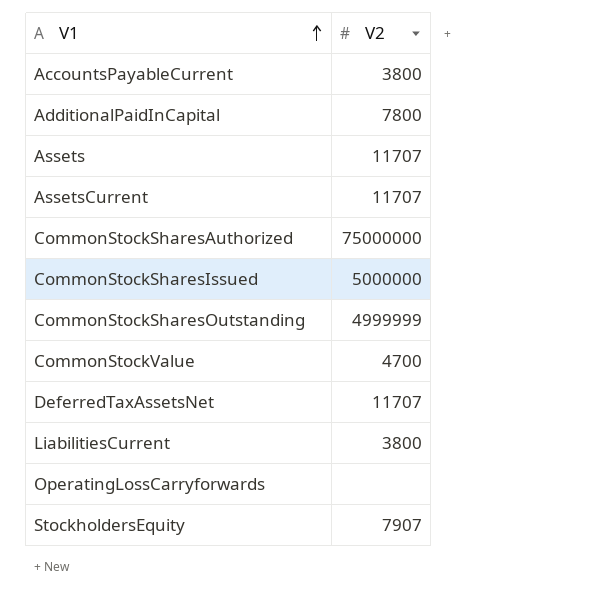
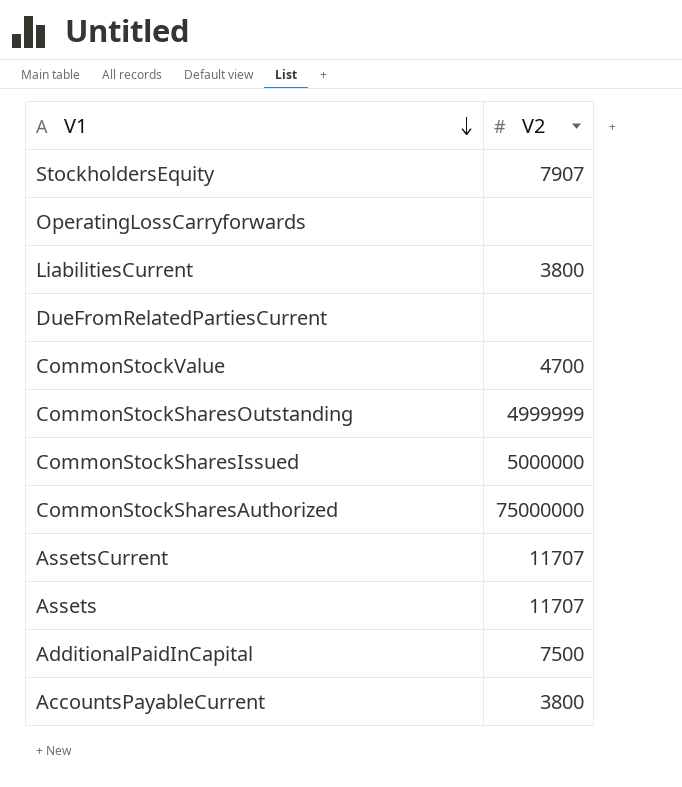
row order: V1 ascending -> V1 descending
row DeferredTaxAssetsNet: 11707 -> none
row DueFromRelatedPartiesCurrent: none -> none
AdditionalPaidInCapital | V2: 7800 -> 7500

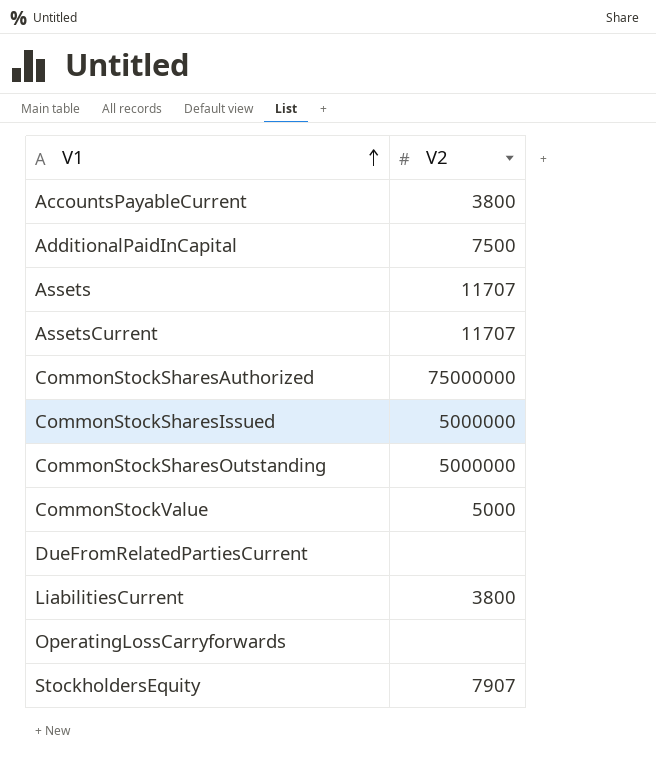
row order: V1 descending -> V1 ascending
CommonStockSharesOutstanding | V2: 4999999 -> 5000000
CommonStockValue | V2: 4700 -> 5000

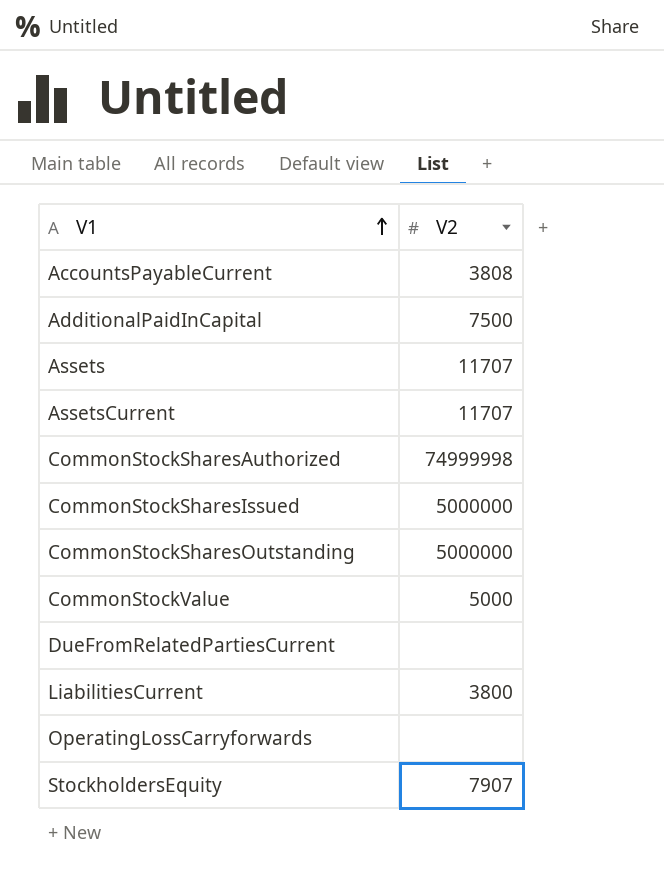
AccountsPayableCurrent | V2: 3800 -> 3808
CommonStockSharesAuthorized | V2: 75000000 -> 74999998

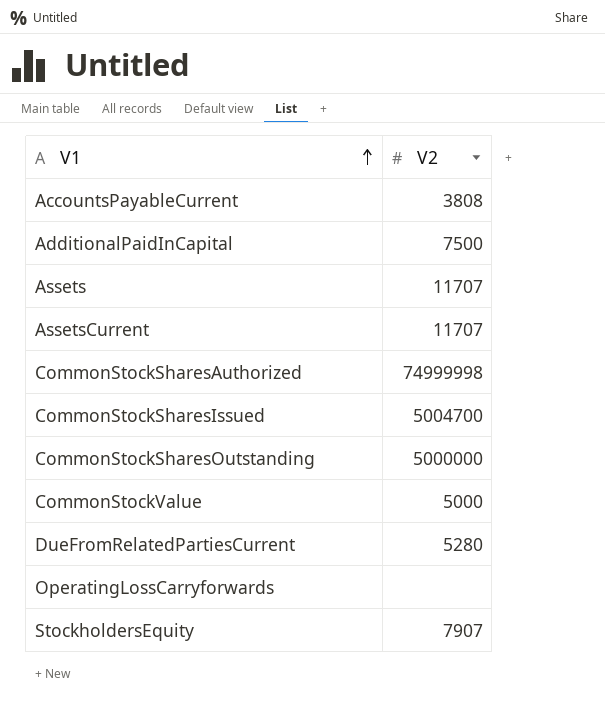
row LiabilitiesCurrent: 3800 -> none
CommonStockSharesIssued | V2: 5000000 -> 5004700
DueFromRelatedPartiesCurrent | V2: none -> 5280

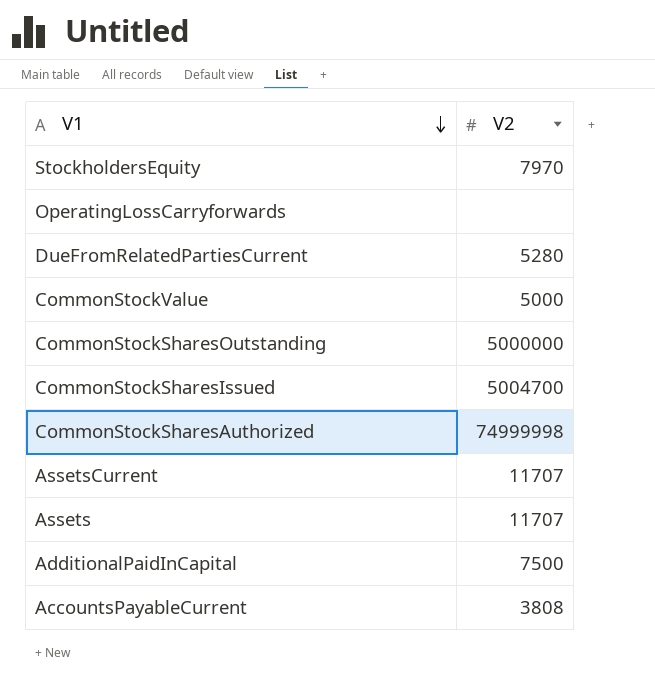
row order: V1 ascending -> V1 descending
StockholdersEquity | V2: 7907 -> 7970

